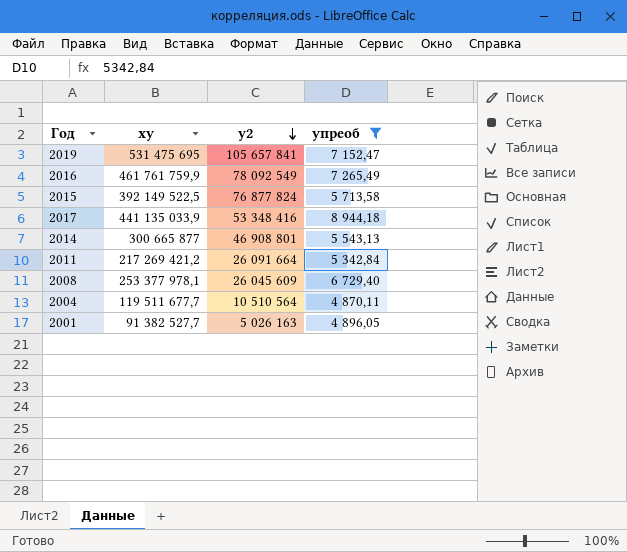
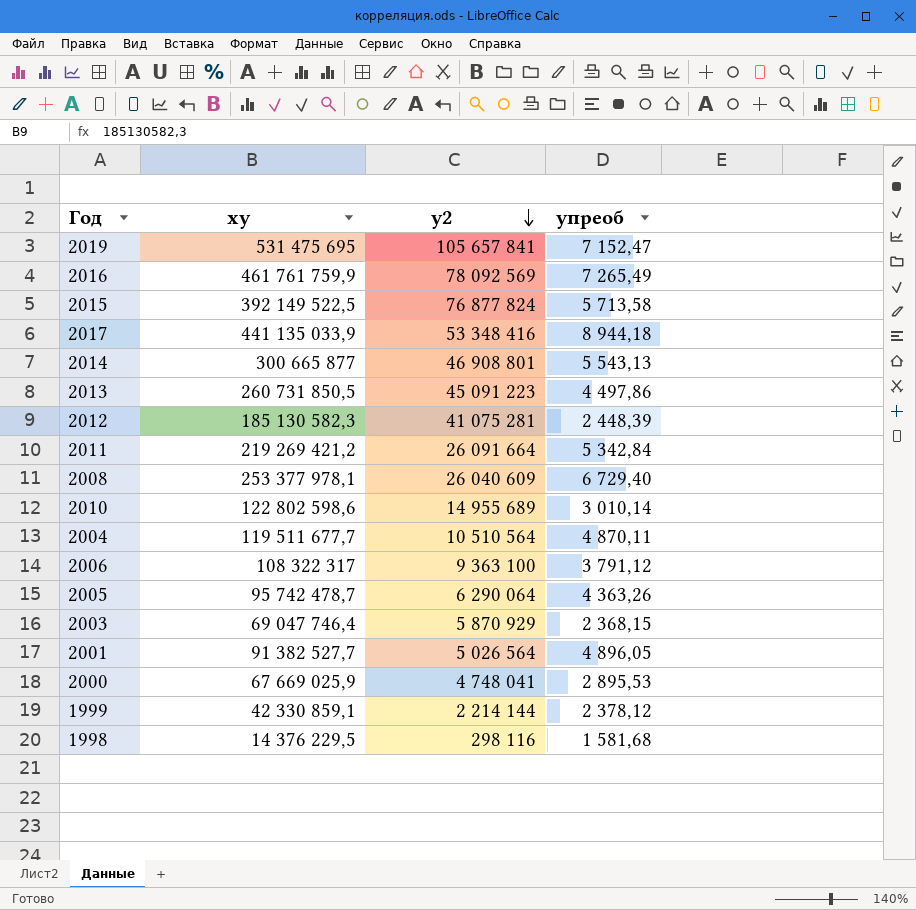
filter: yпреоб >= 4 870,11 -> none
2016 | y2: 78 092 549 -> 78 092 569
2011 | xy: 217 269 421,2 -> 219 269 421,2
2008 | y2: 26 045 609 -> 26 040 609
2001 | y2: 5 026 163 -> 5 026 564

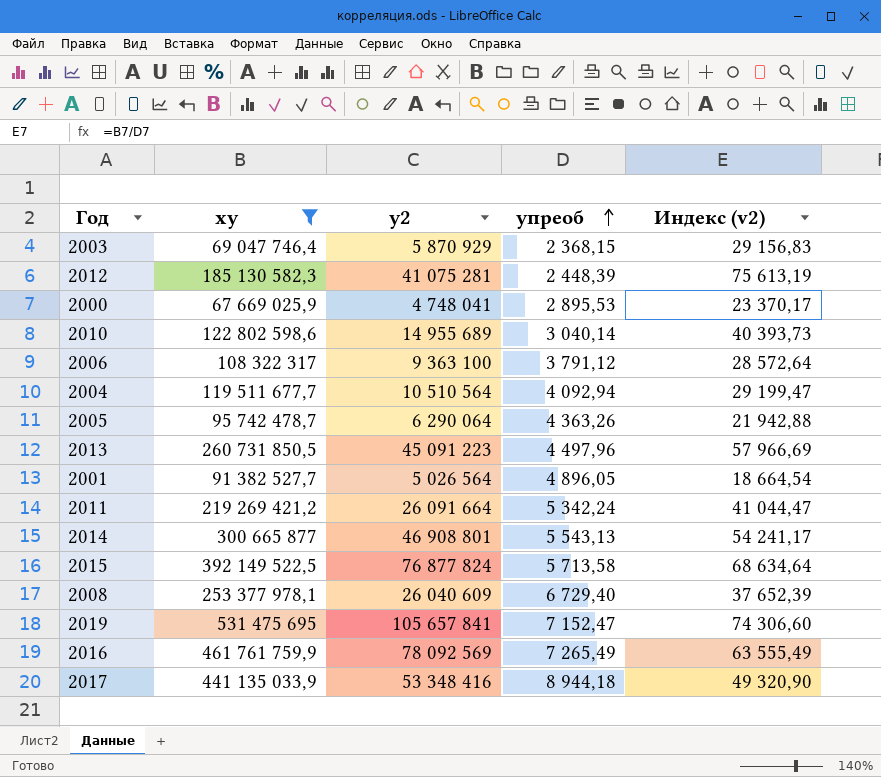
filter: none -> xy >= 67 669 025,9
row order: y2 descending -> yпреоб ascending
column Индекс (v2) | formula: none -> [xy] / [yпреоб]
2010 | yпреоб: 3 010,14 -> 3 040,14
2004 | yпреоб: 4 870,11 -> 4 092,94
2013 | yпреоб: 4 497,86 -> 4 497,96
2011 | yпреоб: 5 342,84 -> 5 342,24

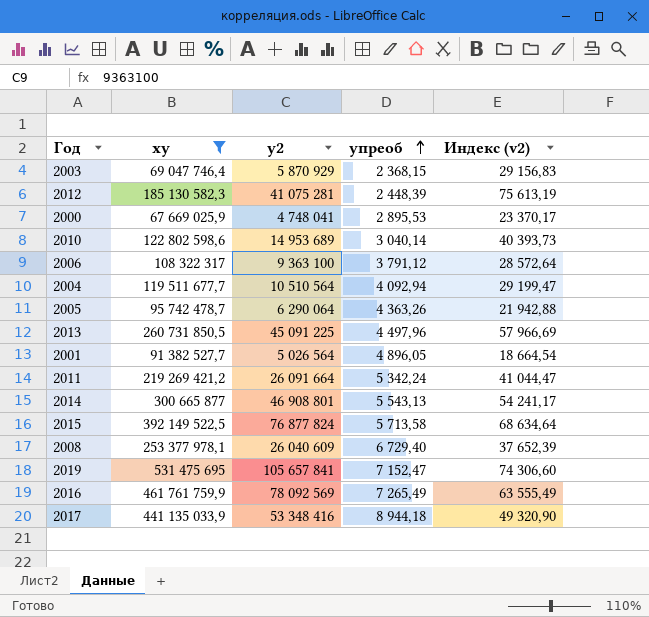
2010 | y2: 14 955 689 -> 14 953 689
2013 | y2: 45 091 223 -> 45 091 225

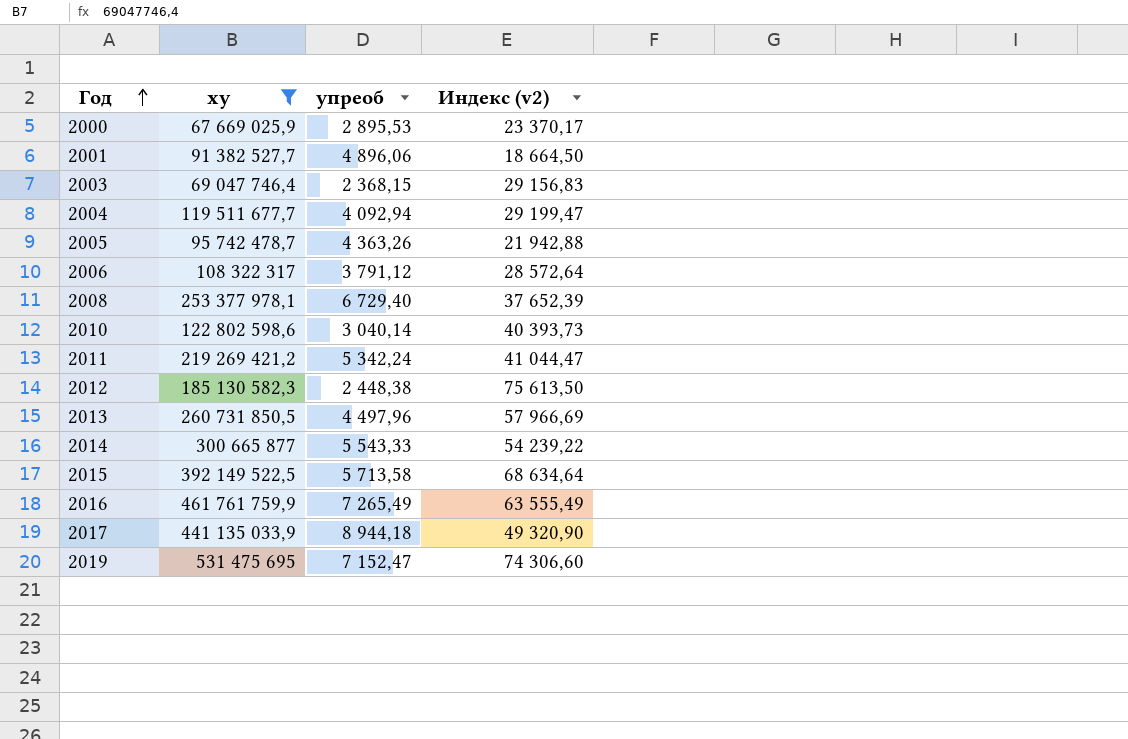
row order: yпреоб ascending -> Год ascending
column y2 | position: 3 -> none
2001 | yпреоб: 4 896,05 -> 4 896,06
2001 | Индекс (v2): 18 664,54 -> 18 664,50
2012 | yпреоб: 2 448,39 -> 2 448,38
2012 | Индекс (v2): 75 613,19 -> 75 613,50
2014 | yпреоб: 5 543,13 -> 5 543,33
2014 | Индекс (v2): 54 241,17 -> 54 239,22

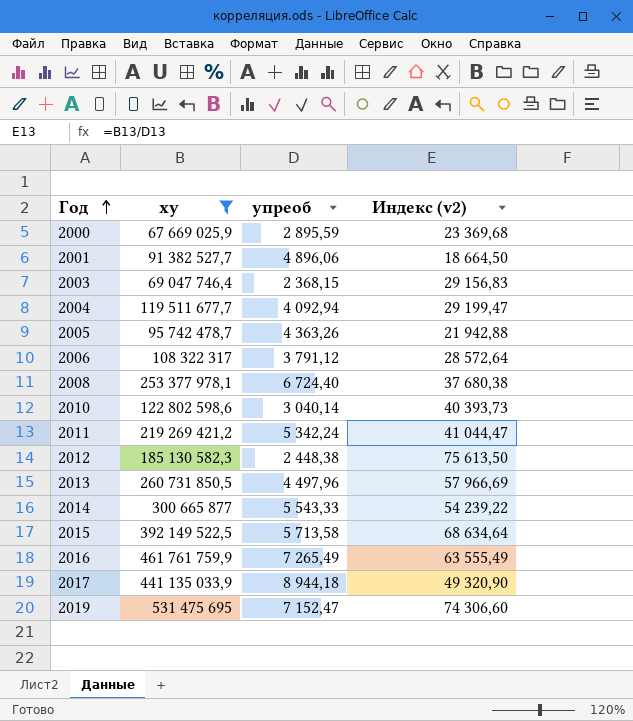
2000 | yпреоб: 2 895,53 -> 2 895,59
2000 | Индекс (v2): 23 370,17 -> 23 369,68
2008 | yпреоб: 6 729,40 -> 6 724,40
2008 | Индекс (v2): 37 652,39 -> 37 680,38

